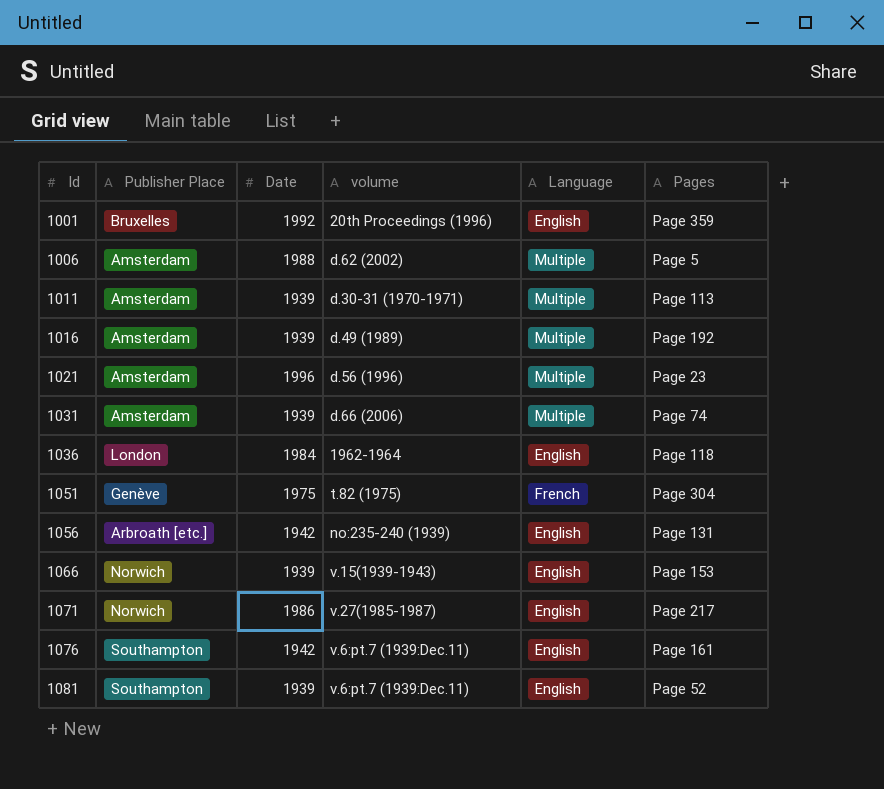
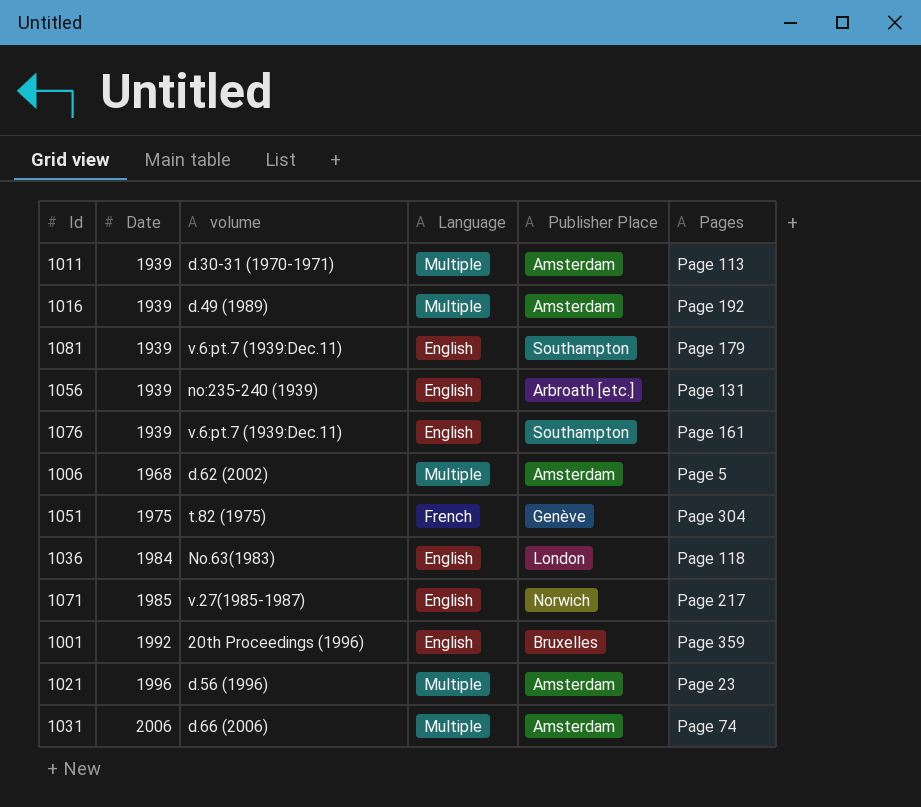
row order: Id ascending -> Date ascending
column Publisher Place | position: 2 -> 5
row 1066: Norwich | 1939 | v.15(1939-1943) | English | Page 153 -> none
1081 | Pages: Page 52 -> Page 179
1056 | Date: 1942 -> 1939
1076 | Date: 1942 -> 1939
1006 | Date: 1988 -> 1968
1036 | volume: 1962-1964 -> No.63(1983)
1071 | Date: 1986 -> 1985
1031 | Date: 1939 -> 2006

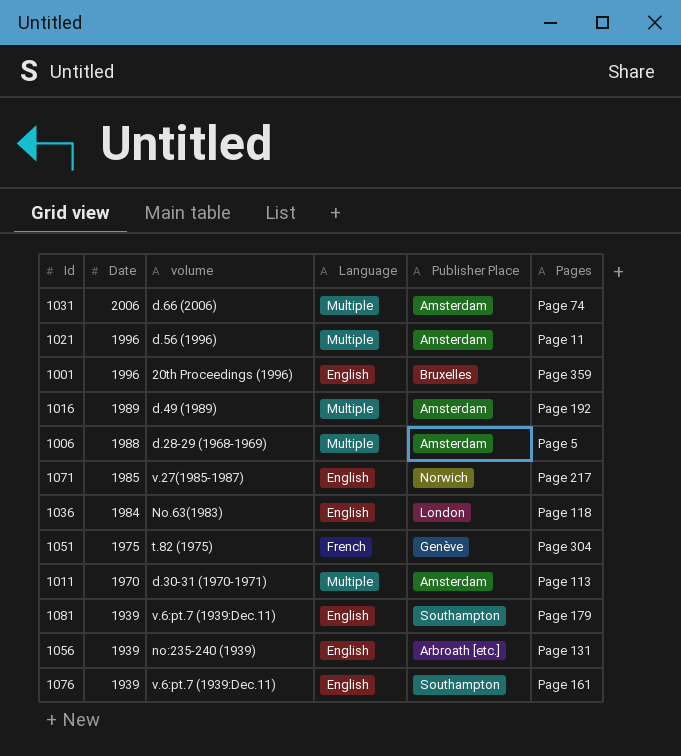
row order: Date ascending -> Date descending
1021 | Pages: Page 23 -> Page 11
1001 | Date: 1992 -> 1996
1016 | Date: 1939 -> 1989
1006 | Date: 1968 -> 1988
1006 | volume: d.62 (2002) -> d.28-29 (1968-1969)
1011 | Date: 1939 -> 1970

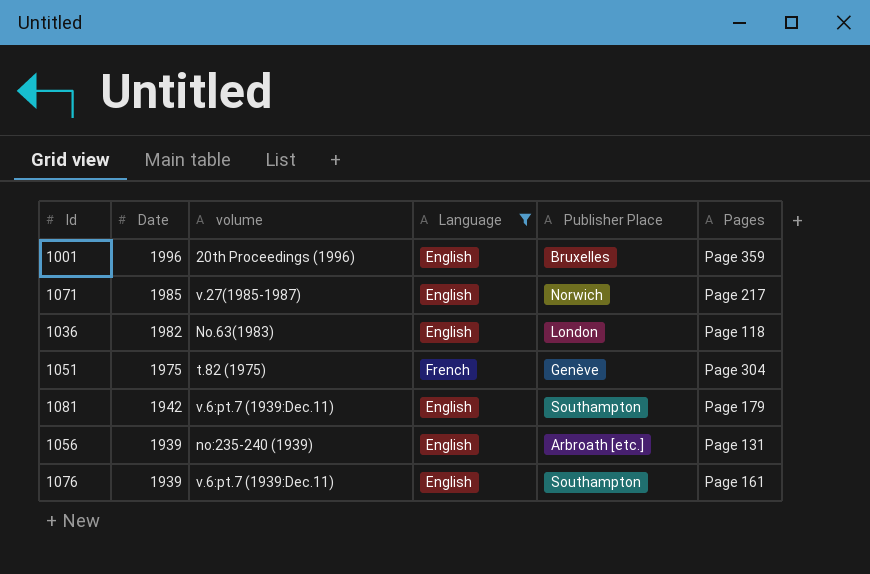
filter: none -> Language != Multiple
1036 | Date: 1984 -> 1982
1081 | Date: 1939 -> 1942

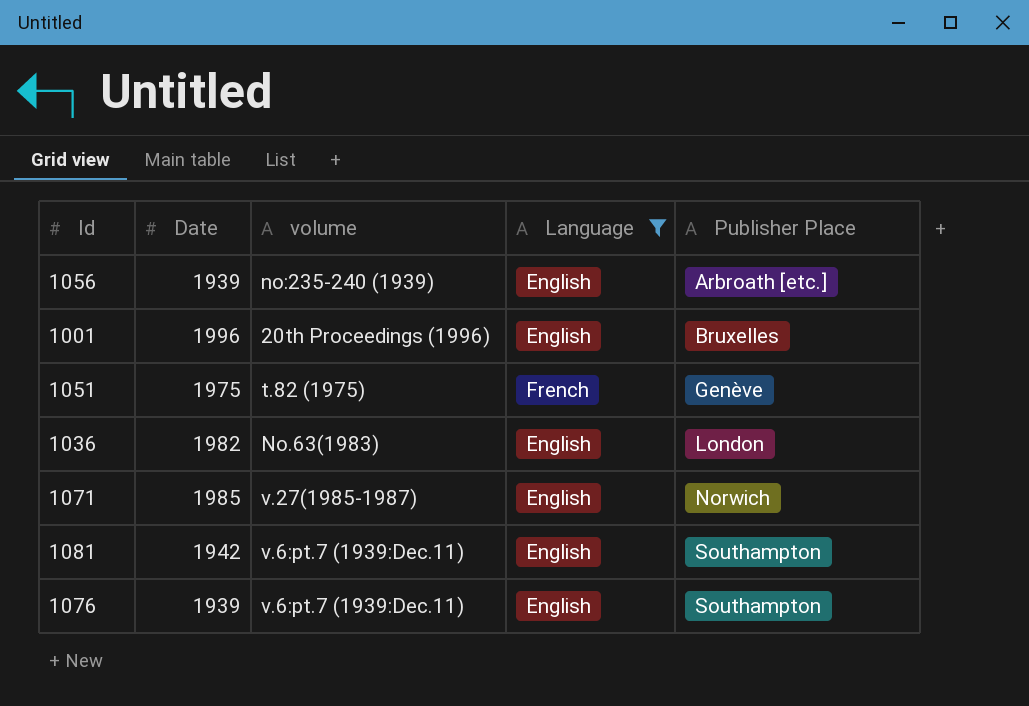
row order: Date descending -> Publisher Place ascending
column Pages | position: 6 -> none

